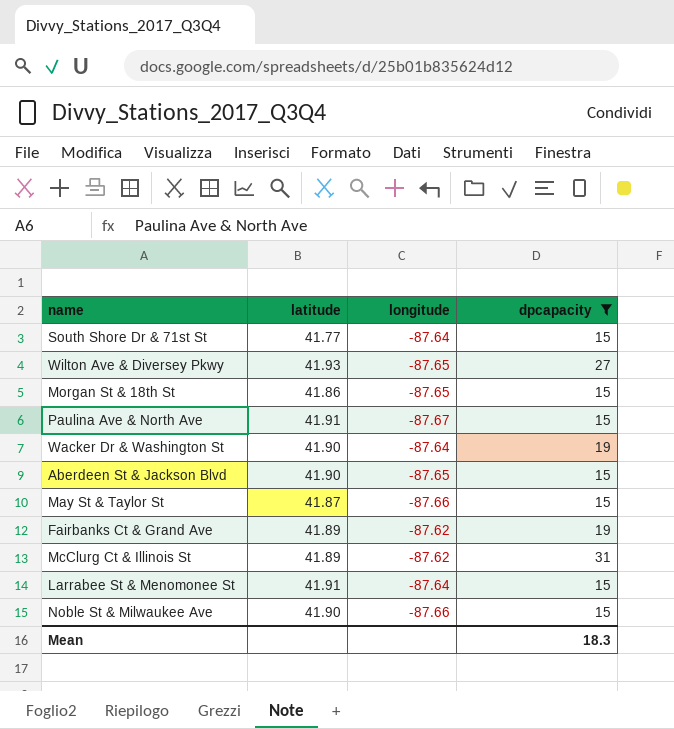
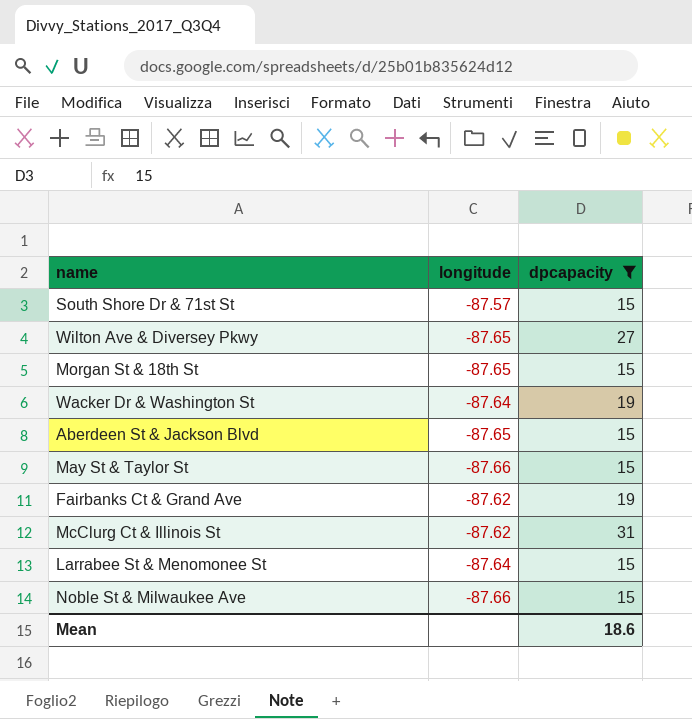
column latitude | position: 2 -> none
row Paulina Ave & North Ave: 41.91 | -87.67 | 15 -> none
South Shore Dr & 71st St | longitude: -87.64 -> -87.57
Mean | dpcapacity: 18.3 -> 18.6

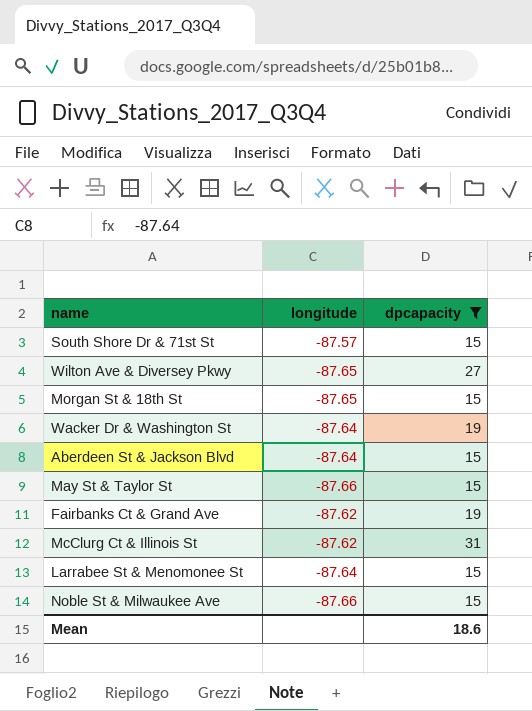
Aberdeen St & Jackson Blvd | longitude: -87.65 -> -87.64

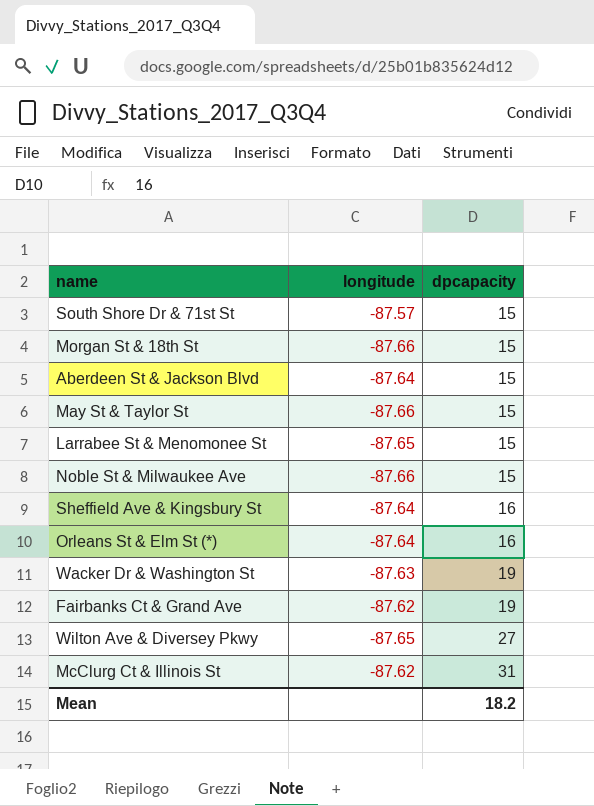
filter: dpcapacity != 16 -> none
row order: none -> dpcapacity ascending
Morgan St & 18th St | longitude: -87.65 -> -87.66
Larrabee St & Menomonee St | longitude: -87.64 -> -87.65
Wacker Dr & Washington St | longitude: -87.64 -> -87.63
Mean | dpcapacity: 18.6 -> 18.2

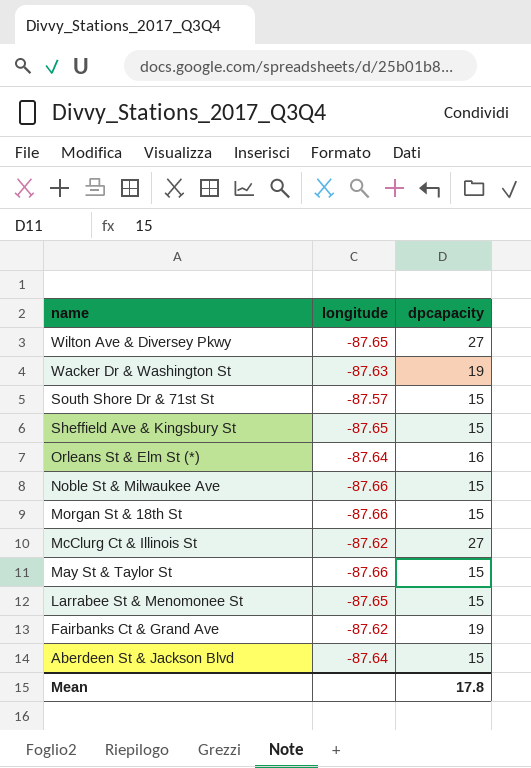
row order: dpcapacity ascending -> name descending
Sheffield Ave & Kingsbury St | longitude: -87.64 -> -87.65
Sheffield Ave & Kingsbury St | dpcapacity: 16 -> 15
McClurg Ct & Illinois St | dpcapacity: 31 -> 27
Mean | dpcapacity: 18.2 -> 17.8

